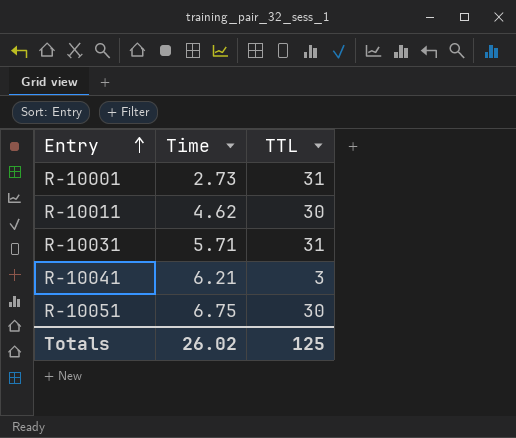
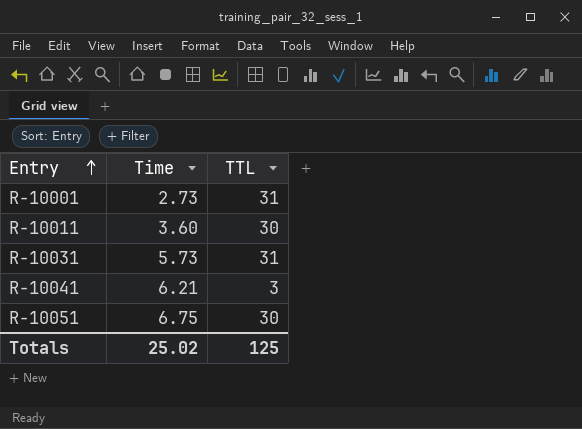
R-10011 | Time: 4.62 -> 3.60
R-10031 | Time: 5.71 -> 5.73
Totals | Time: 26.02 -> 25.02

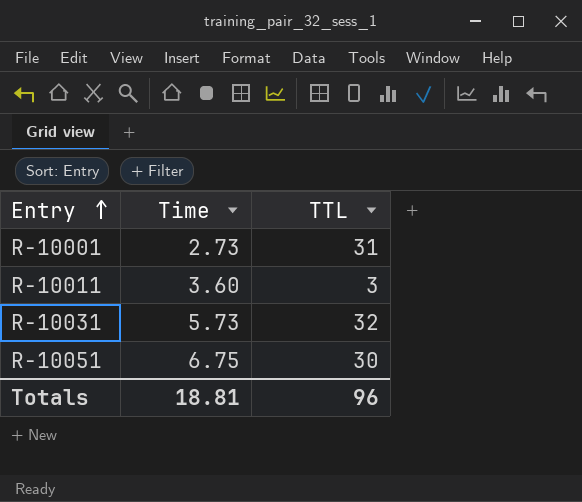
row R-10041: 6.21 | 3 -> none
R-10011 | TTL: 30 -> 3
R-10031 | TTL: 31 -> 32
Totals | Time: 25.02 -> 18.81
Totals | TTL: 125 -> 96

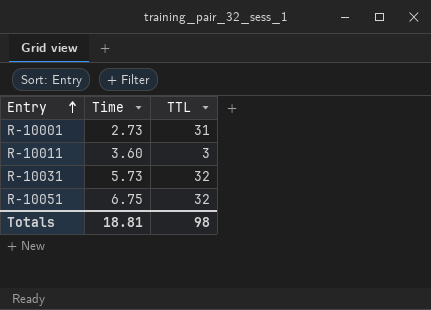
R-10051 | TTL: 30 -> 32
Totals | TTL: 96 -> 98

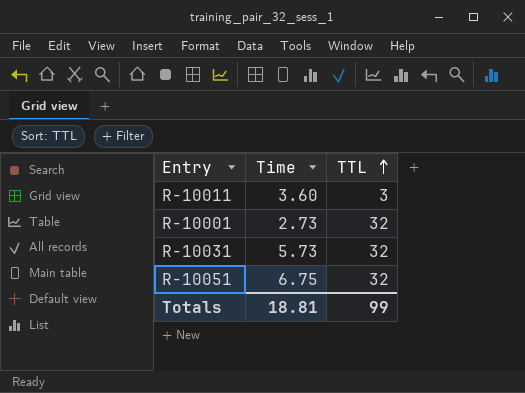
row order: Entry ascending -> TTL ascending
R-10001 | TTL: 31 -> 32
Totals | TTL: 98 -> 99

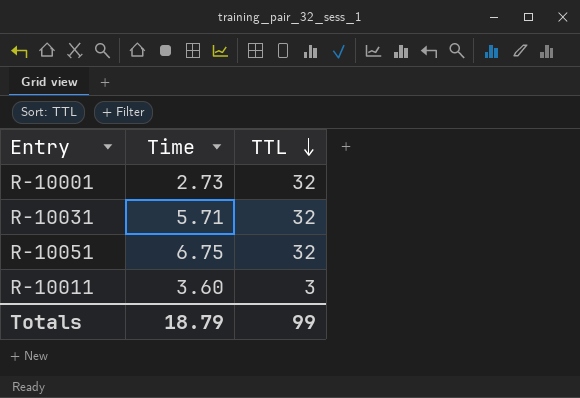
row order: TTL ascending -> TTL descending
R-10031 | Time: 5.73 -> 5.71
Totals | Time: 18.81 -> 18.79

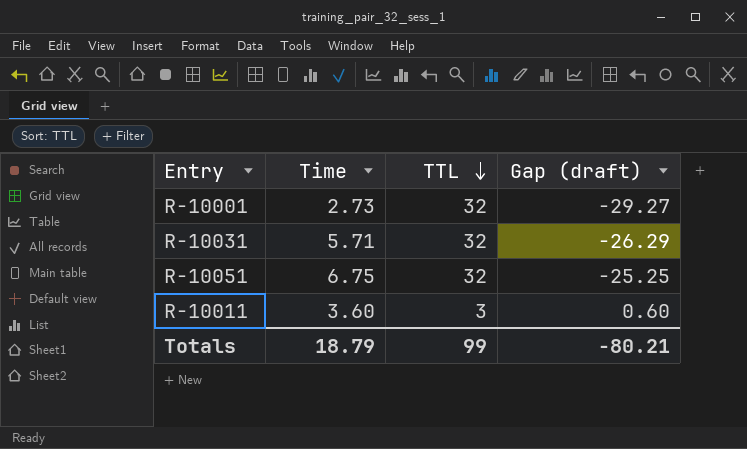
column Gap (draft) | formula: none -> [Time] - [TTL]

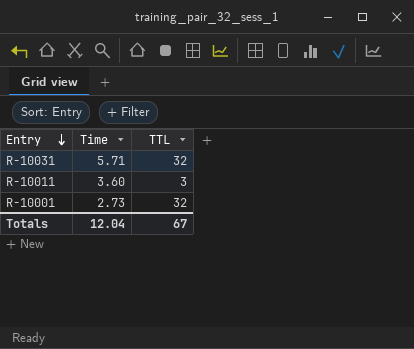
row order: TTL descending -> Entry descending
column Gap (draft) | formula: [Time] - [TTL] -> none
row R-10051: 6.75 | 32 | -25.25 -> none
Totals | Time: 18.79 -> 12.04
Totals | TTL: 99 -> 67

